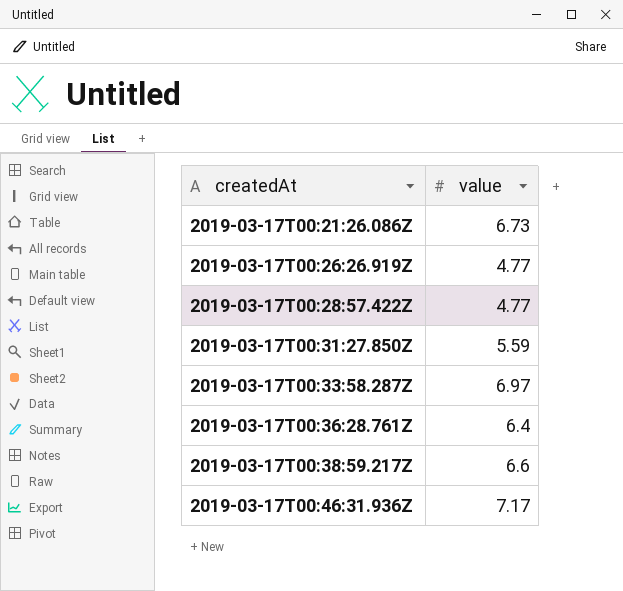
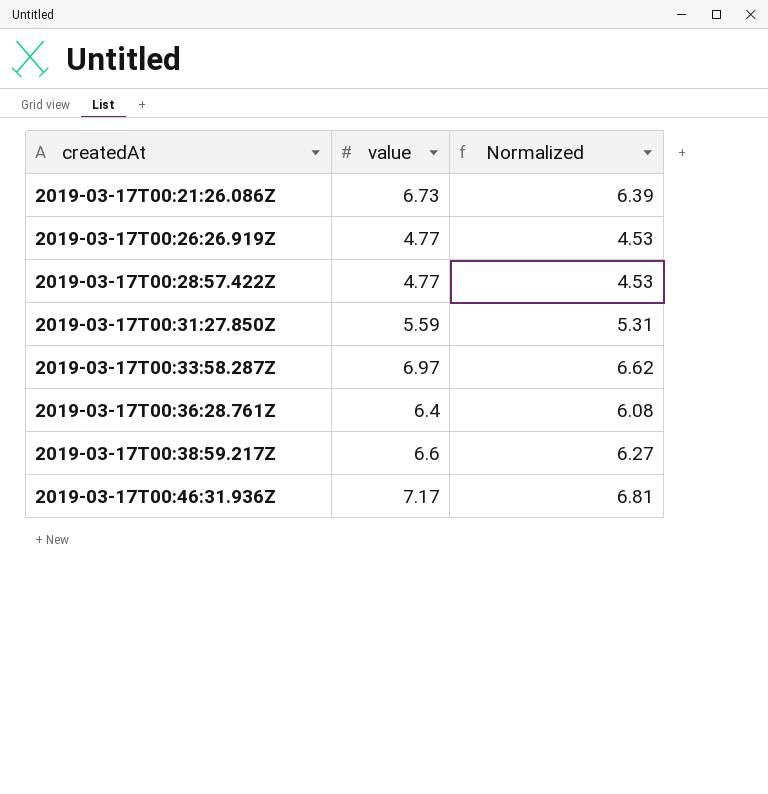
column Normalized | formula: none -> [value] * 0.95

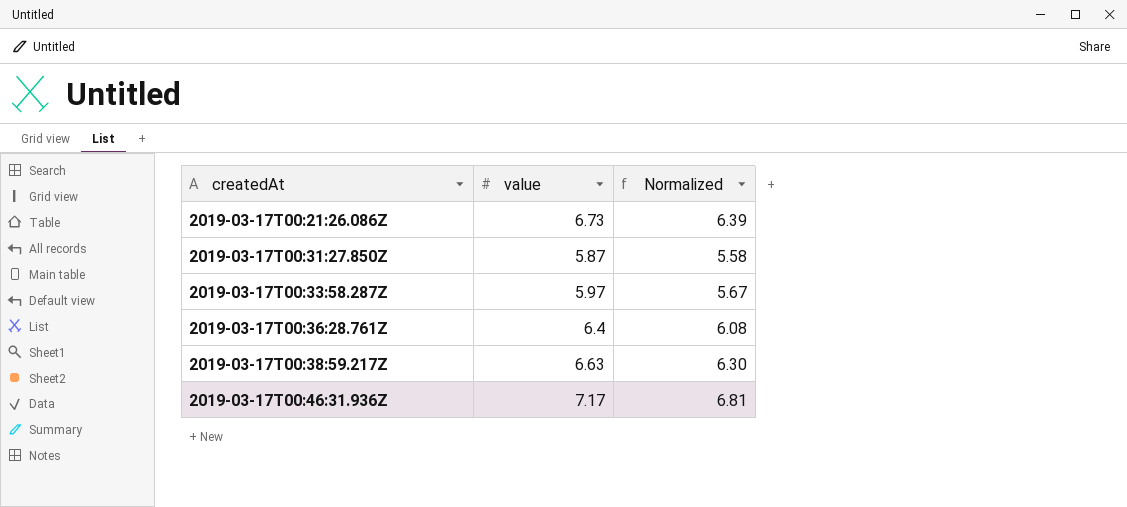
row 2019-03-17T00:26:26.919Z: 4.77 | 4.53 -> none
row 2019-03-17T00:28:57.422Z: 4.77 | 4.53 -> none
2019-03-17T00:31:27.850Z | value: 5.59 -> 5.87
2019-03-17T00:31:27.850Z | Normalized: 5.31 -> 5.58
2019-03-17T00:33:58.287Z | value: 6.97 -> 5.97
2019-03-17T00:33:58.287Z | Normalized: 6.62 -> 5.67
2019-03-17T00:38:59.217Z | value: 6.6 -> 6.63
2019-03-17T00:38:59.217Z | Normalized: 6.27 -> 6.30

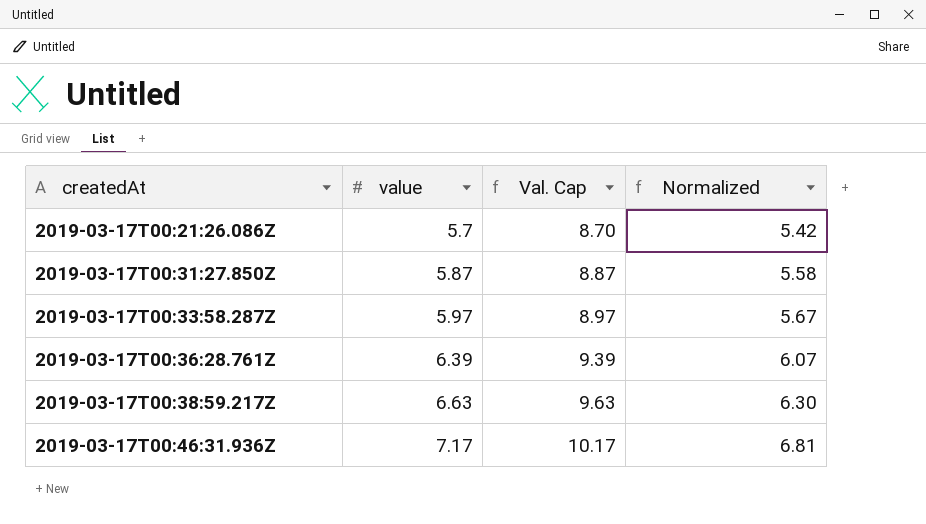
column Val. Cap | formula: none -> [value] + 3
2019-03-17T00:21:26.086Z | value: 6.73 -> 5.7
2019-03-17T00:21:26.086Z | Normalized: 6.39 -> 5.42
2019-03-17T00:36:28.761Z | value: 6.4 -> 6.39
2019-03-17T00:36:28.761Z | Normalized: 6.08 -> 6.07

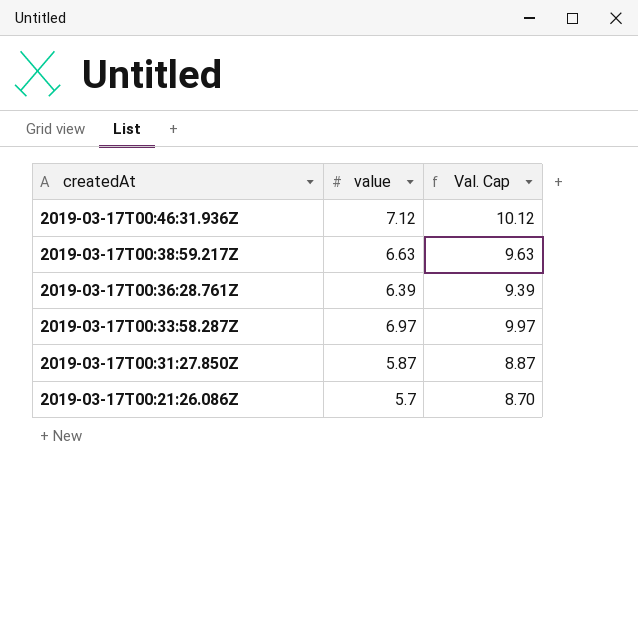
row order: createdAt ascending -> createdAt descending
column Normalized | formula: [value] * 0.95 -> none
2019-03-17T00:46:31.936Z | value: 7.17 -> 7.12
2019-03-17T00:46:31.936Z | Val. Cap: 10.17 -> 10.12
2019-03-17T00:33:58.287Z | value: 5.97 -> 6.97
2019-03-17T00:33:58.287Z | Val. Cap: 8.97 -> 9.97

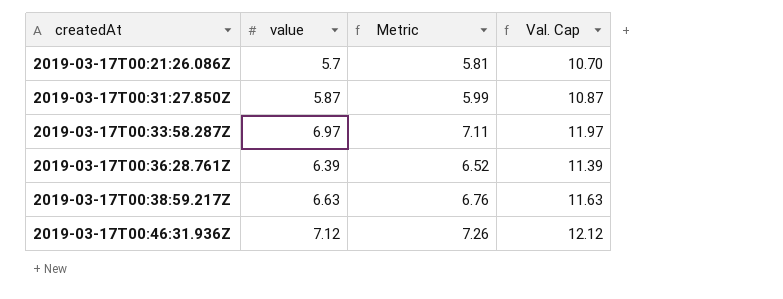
row order: createdAt descending -> createdAt ascending
column Metric | formula: none -> [value] * 1.02
column Val. Cap | formula: [value] + 3 -> [value] + 5

